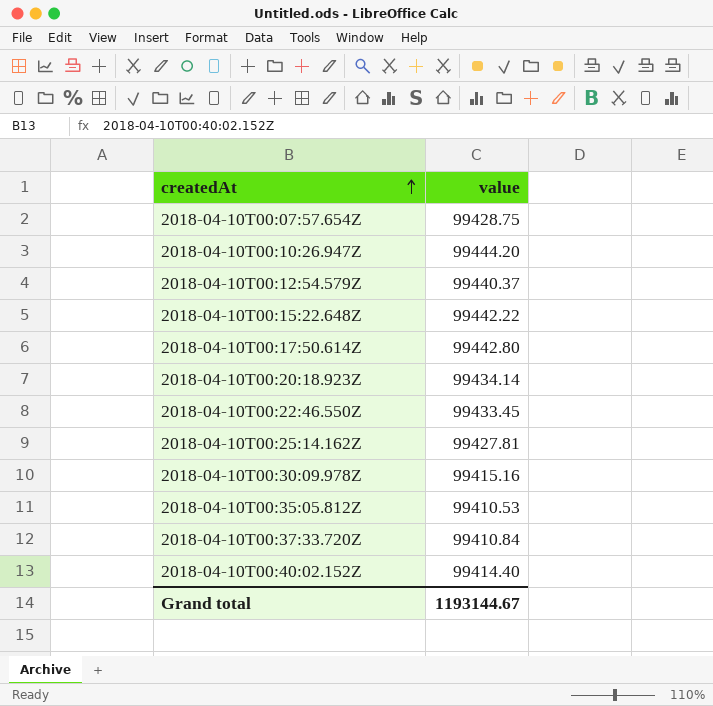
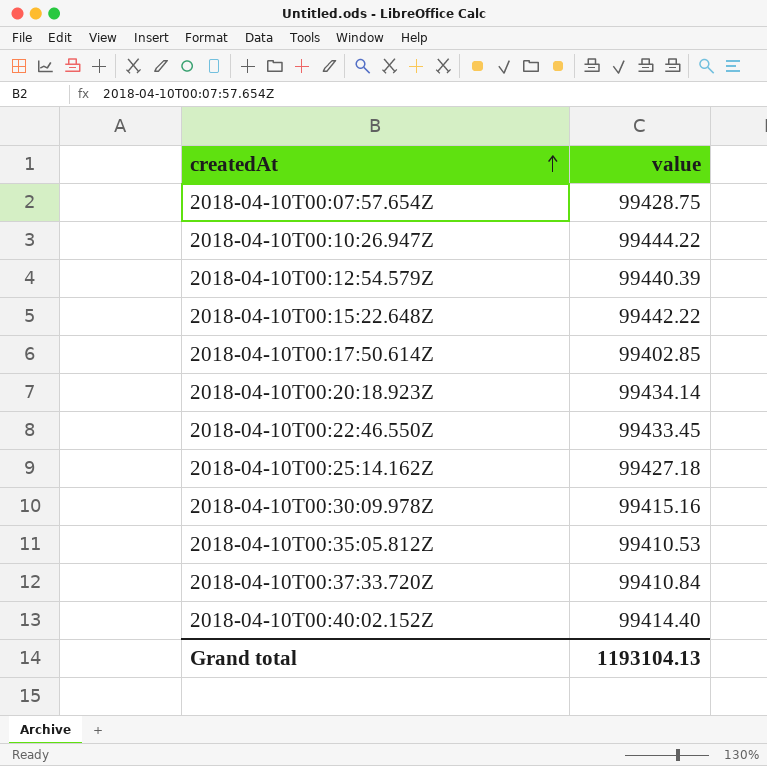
2018-04-10T00:10:26.947Z | value: 99444.20 -> 99444.22
2018-04-10T00:12:54.579Z | value: 99440.37 -> 99440.39
2018-04-10T00:17:50.614Z | value: 99442.80 -> 99402.85
2018-04-10T00:25:14.162Z | value: 99427.81 -> 99427.18
Grand total | value: 1193144.67 -> 1193104.13

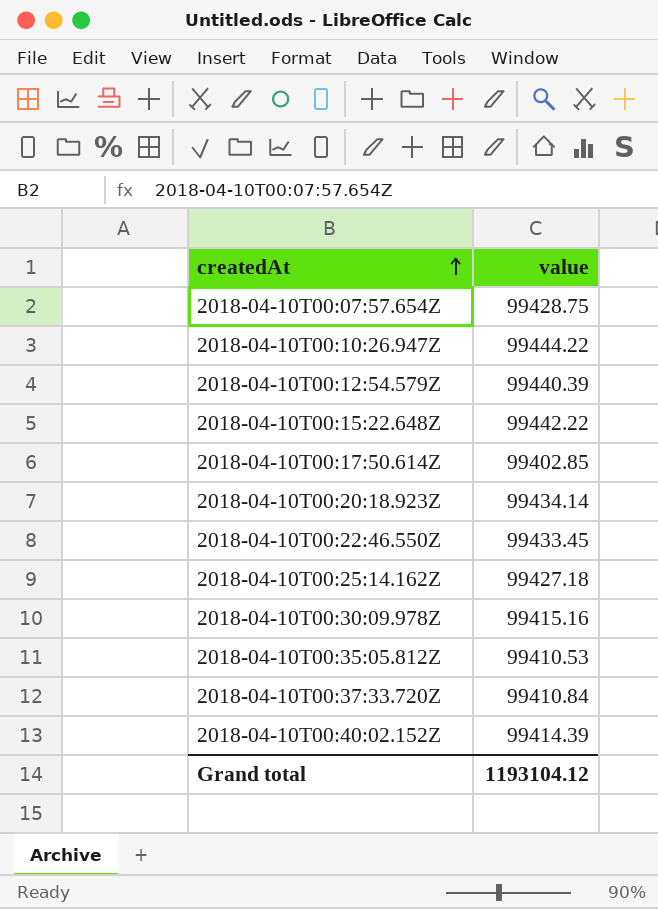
2018-04-10T00:40:02.152Z | value: 99414.40 -> 99414.39
Grand total | value: 1193104.13 -> 1193104.12

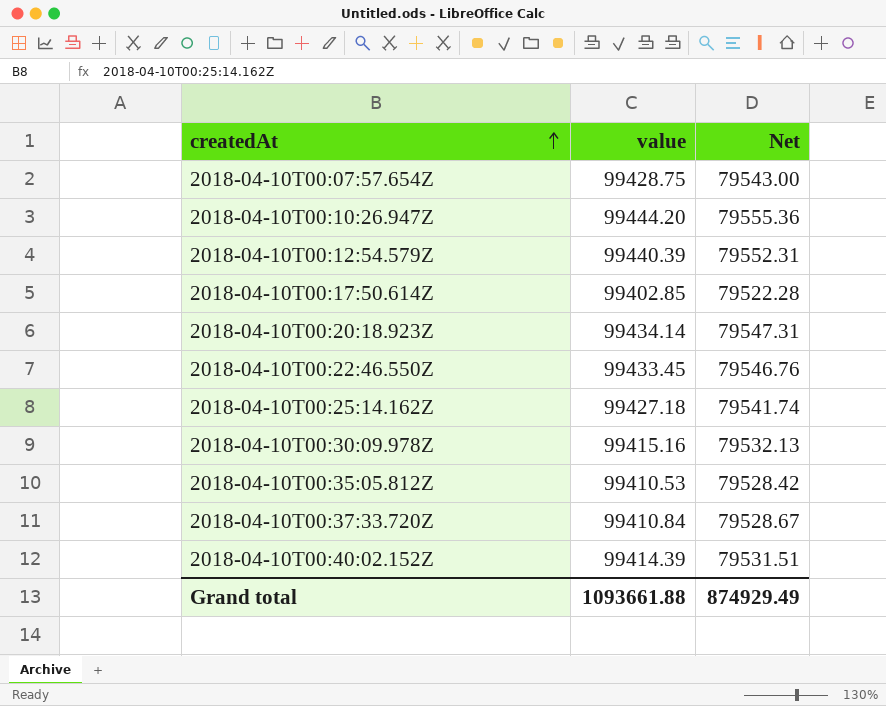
column Net | formula: none -> [value] * 0.8
row 2018-04-10T00:15:22.648Z: 99442.22 -> none
2018-04-10T00:10:26.947Z | value: 99444.22 -> 99444.20
Grand total | value: 1193104.12 -> 1093661.88

